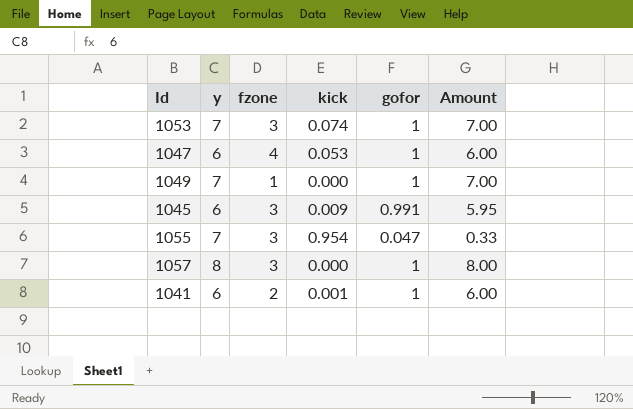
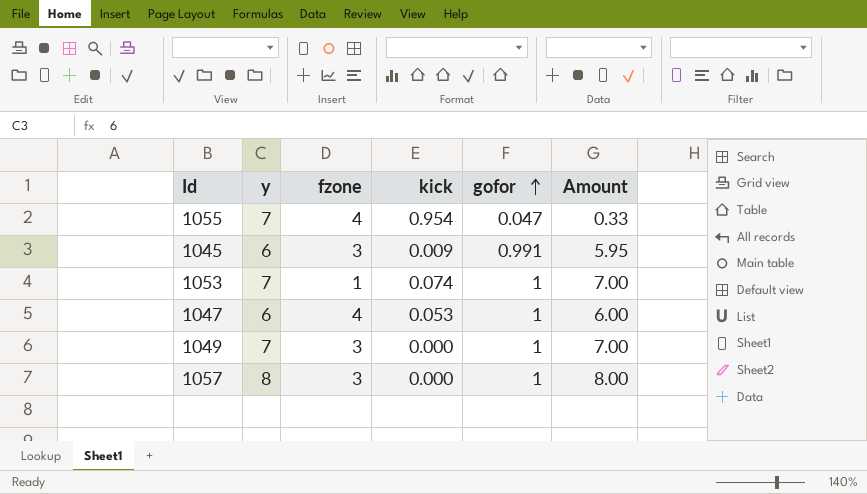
row order: none -> gofor ascending
row 1041: 6 | 2 | 0.001 | 1 | 6.00 -> none
1055 | fzone: 3 -> 4
1053 | fzone: 3 -> 1
1049 | fzone: 1 -> 3

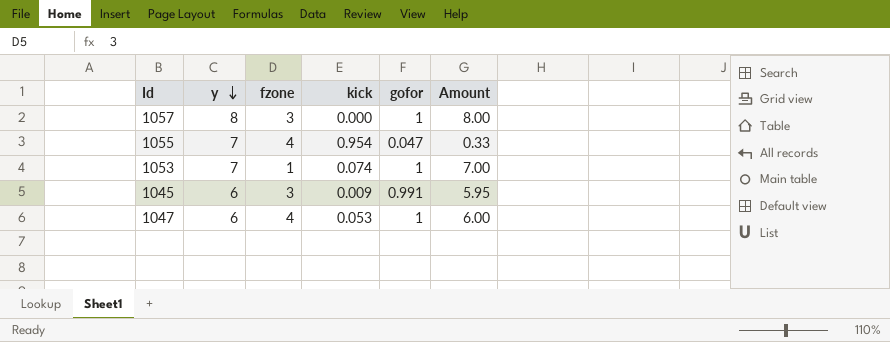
row order: gofor ascending -> y descending
row 1049: 7 | 3 | 0.000 | 1 | 7.00 -> none

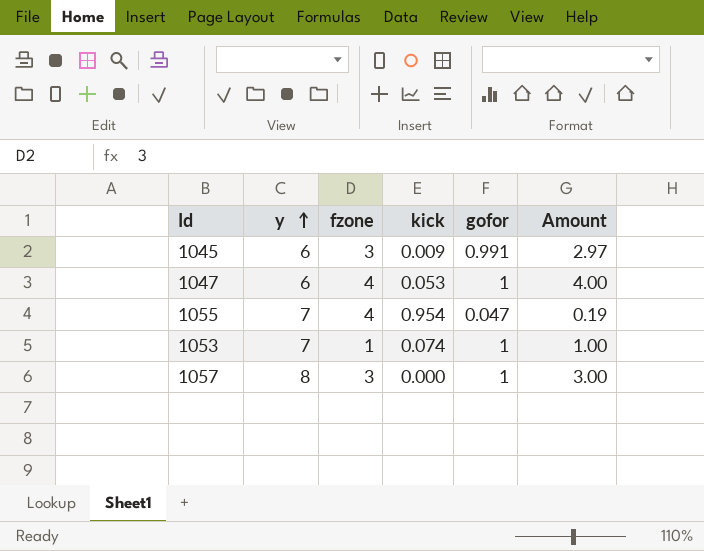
row order: y descending -> y ascending
column Amount | formula: [y] * [gofor] -> [fzone] * [gofor]

